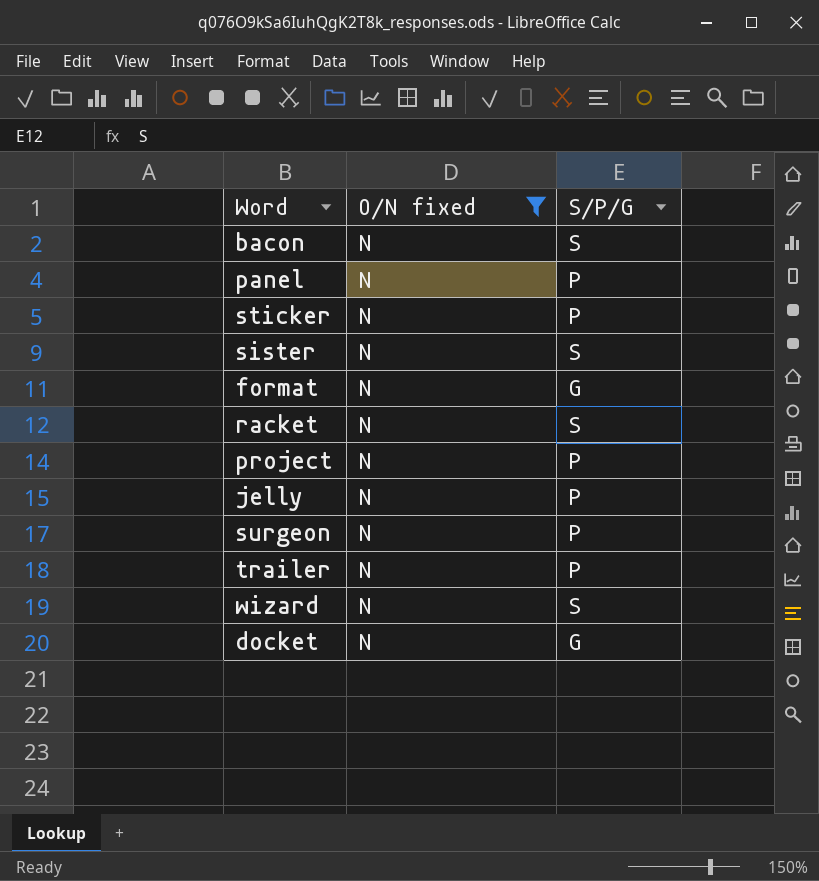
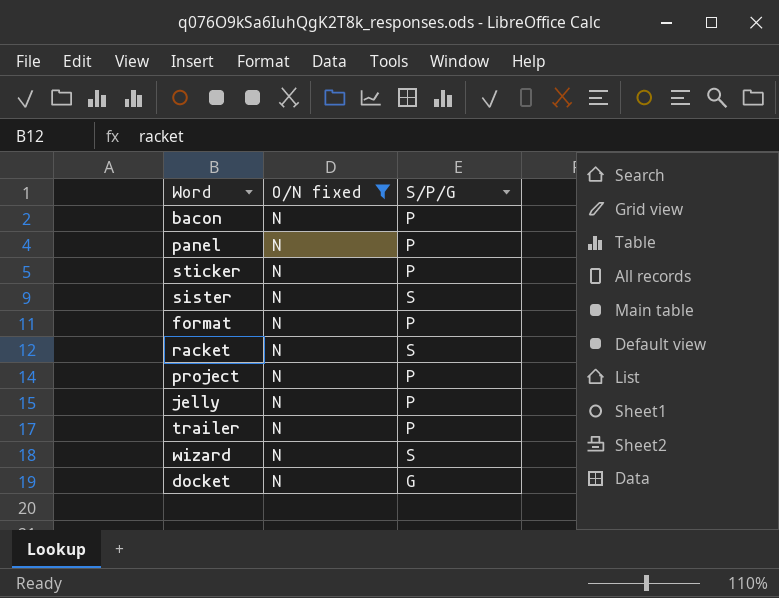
row surgeon: N | P -> none
bacon | S/P/G: S -> P
format | S/P/G: G -> P

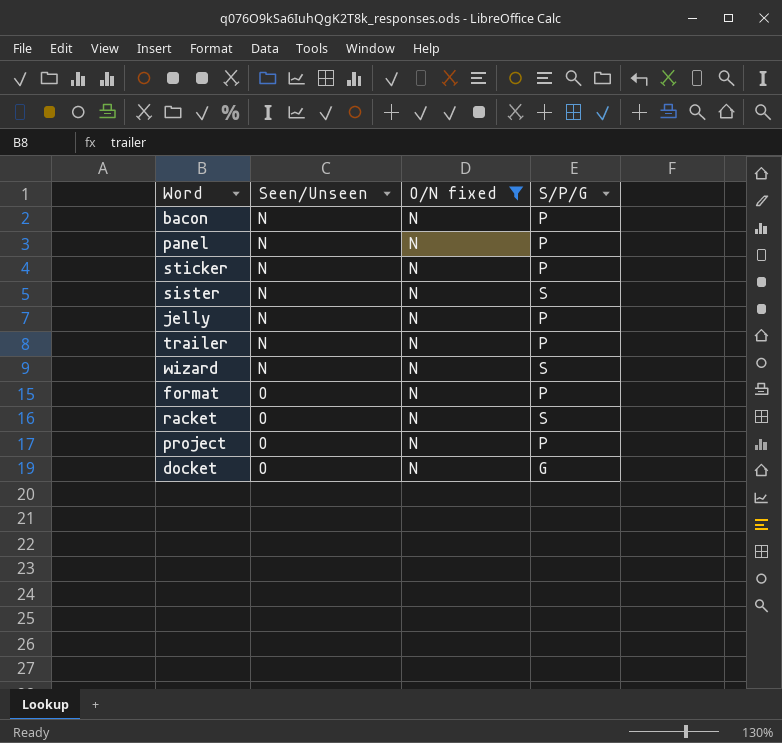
row order: none -> Seen/Unseen ascending
column Seen/Unseen | position: none -> 2

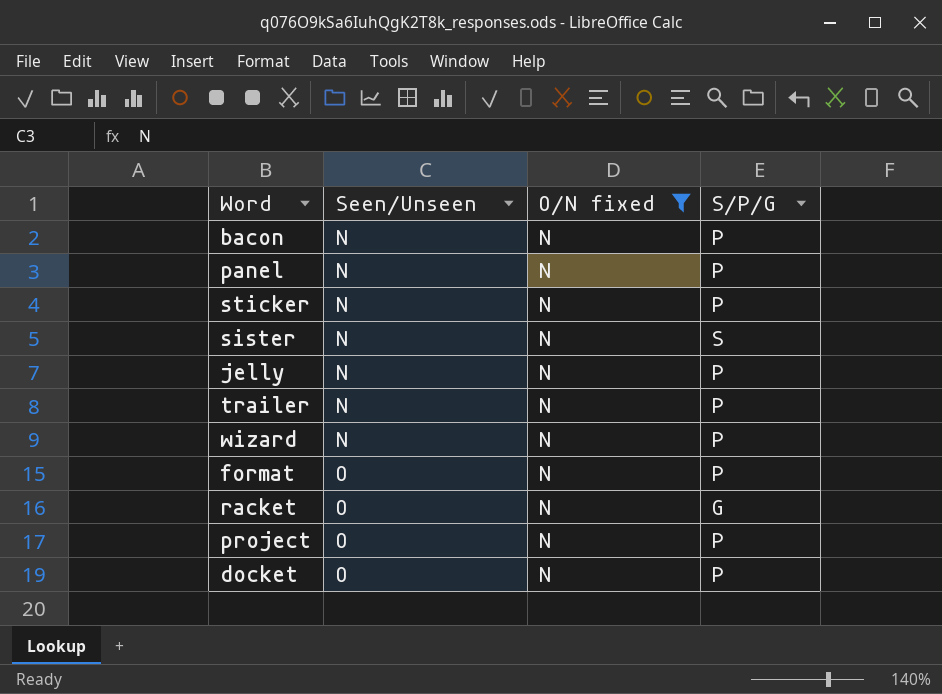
wizard | S/P/G: S -> P
racket | S/P/G: S -> G
docket | S/P/G: G -> P

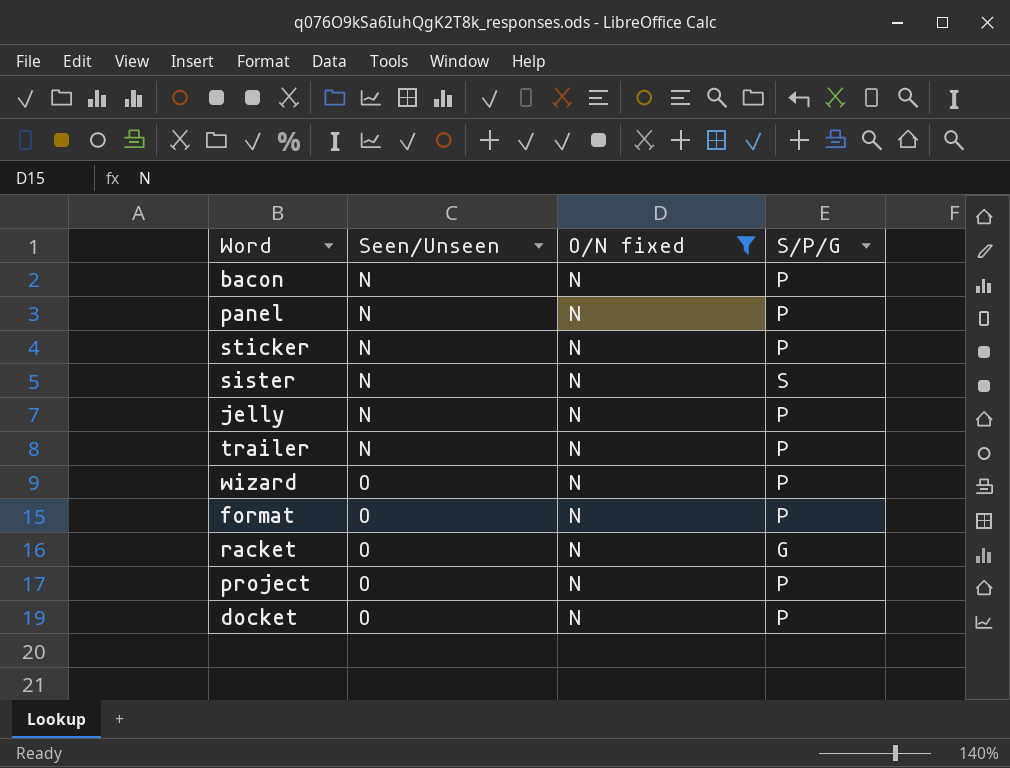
wizard | Seen/Unseen: N -> O

